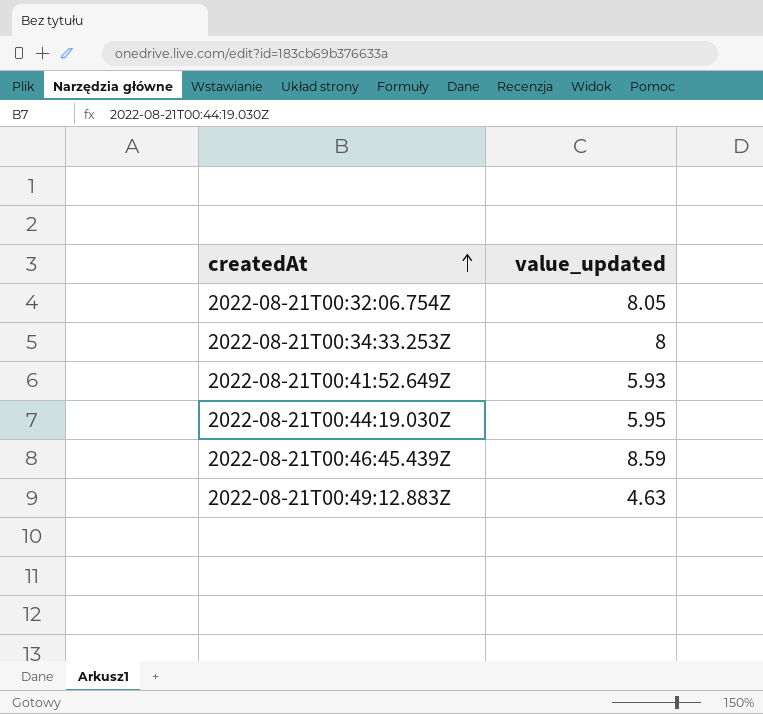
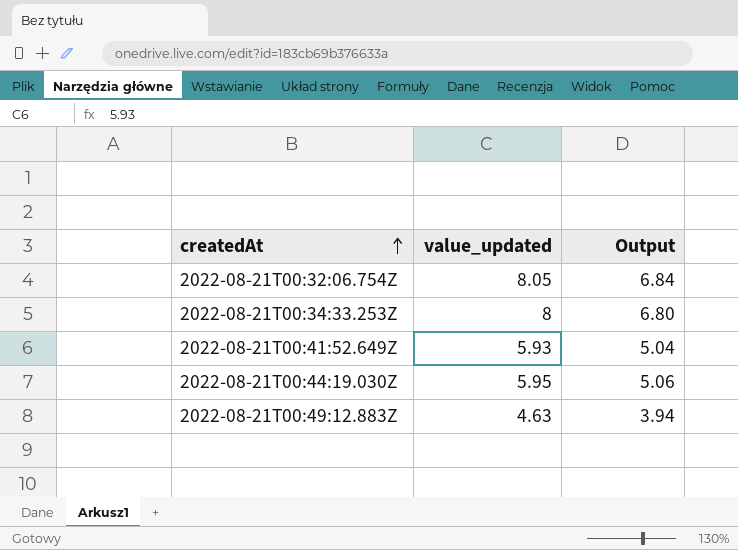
column Output | formula: none -> [value_updated] * 0.85
row 2022-08-21T00:46:45.439Z: 8.59 -> none

